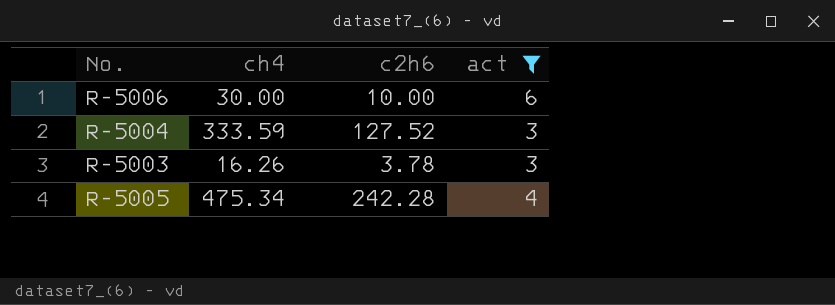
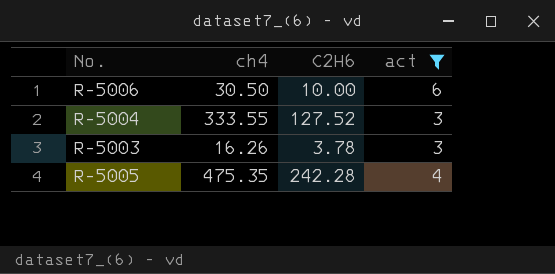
column name: c2h6 -> C2H6
R-5006 | ch4: 30.00 -> 30.50
R-5004 | ch4: 333.59 -> 333.55
R-5005 | ch4: 475.34 -> 475.35

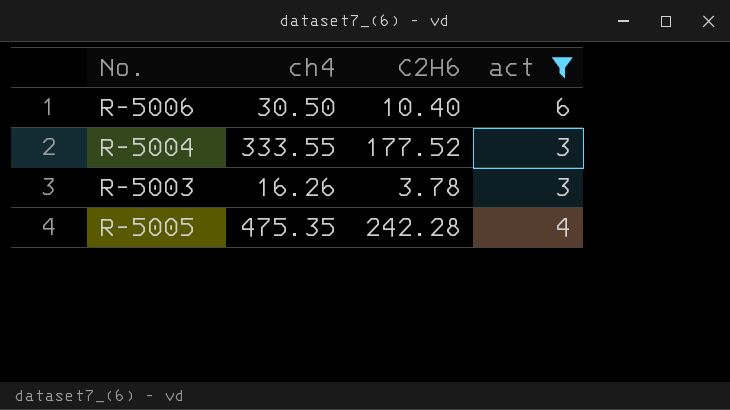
R-5006 | C2H6: 10.00 -> 10.40
R-5004 | C2H6: 127.52 -> 177.52

